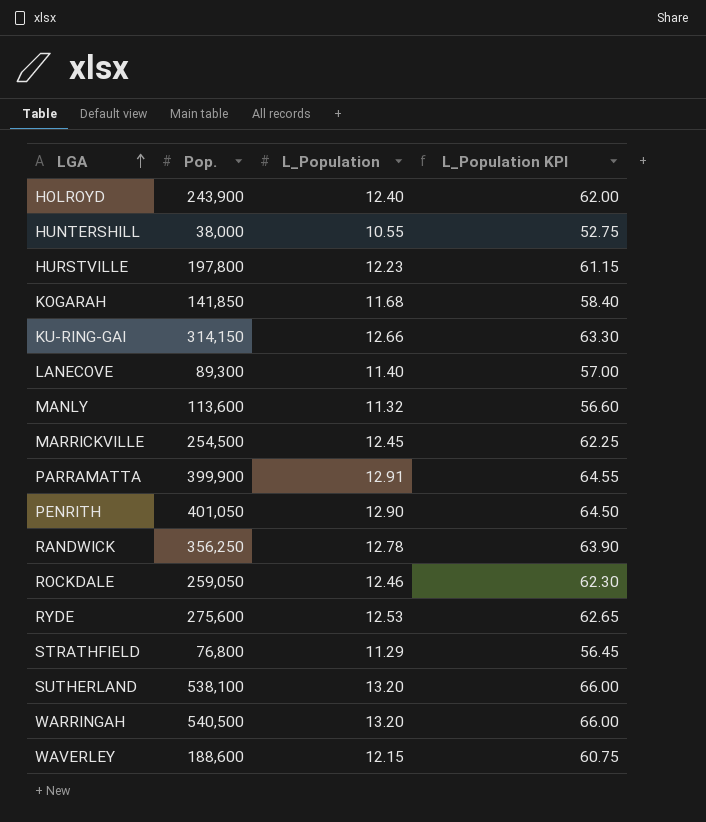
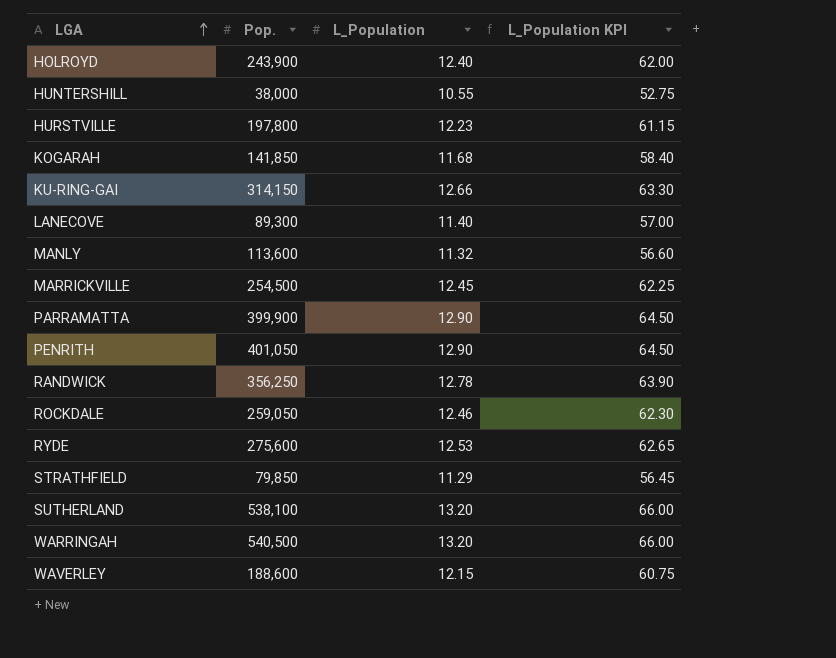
PARRAMATTA | L_Population: 12.91 -> 12.90
PARRAMATTA | L_Population KPI: 64.55 -> 64.50
STRATHFIELD | Pop.: 76,800 -> 79,850

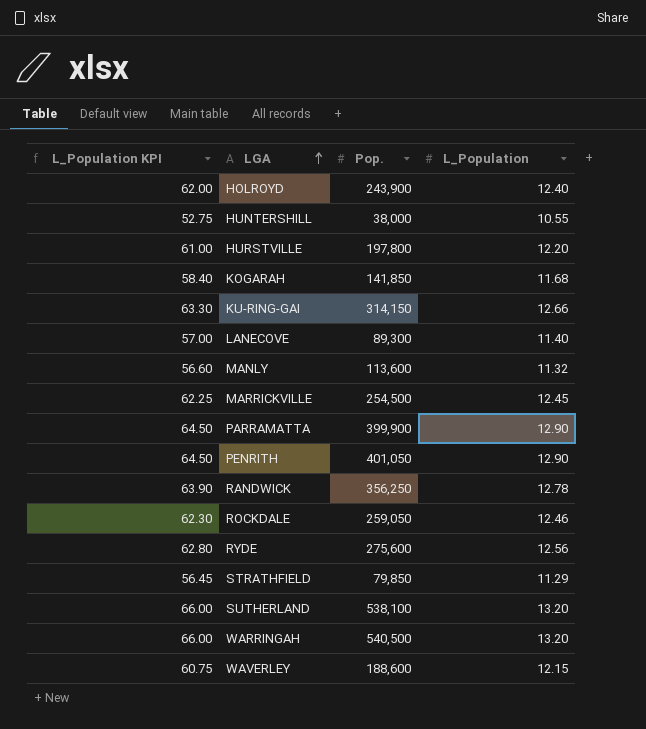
column L_Population KPI | position: 4 -> 1
HURSTVILLE | L_Population KPI: 61.15 -> 61.00
HURSTVILLE | L_Population: 12.23 -> 12.20
RYDE | L_Population KPI: 62.65 -> 62.80
RYDE | L_Population: 12.53 -> 12.56

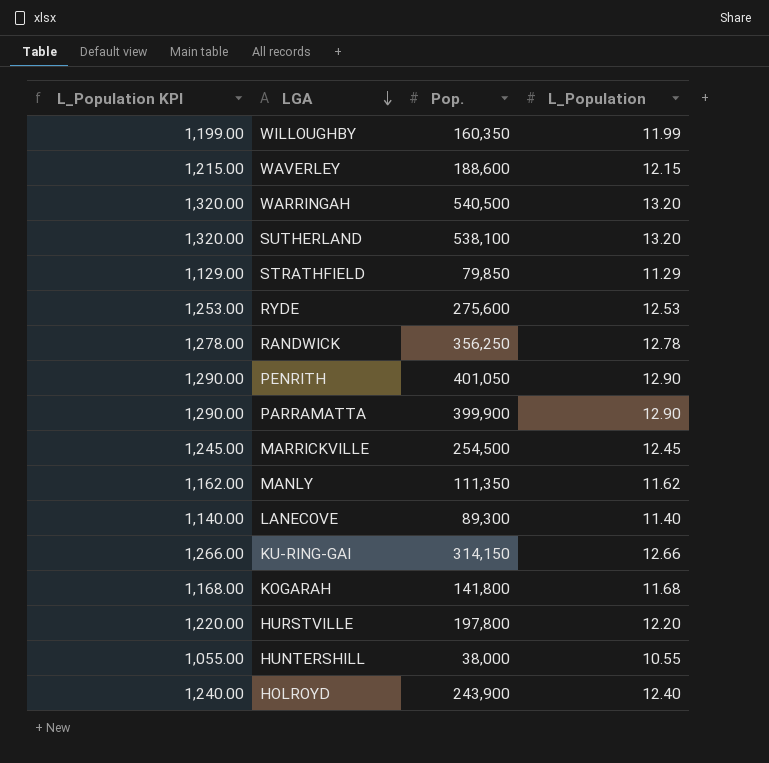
row order: LGA ascending -> LGA descending
column L_Population KPI | formula: [L_Population] * 5 -> [L_Population] * 100
row ROCKDALE: 62.30 | 259,050 | 12.46 -> none
row WILLOUGHBY: none -> 1,199.00 | 160,350 | 11.99
RYDE | L_Population: 12.56 -> 12.53
MANLY | Pop.: 113,600 -> 111,350
MANLY | L_Population: 11.32 -> 11.62
KOGARAH | Pop.: 141,850 -> 141,800

